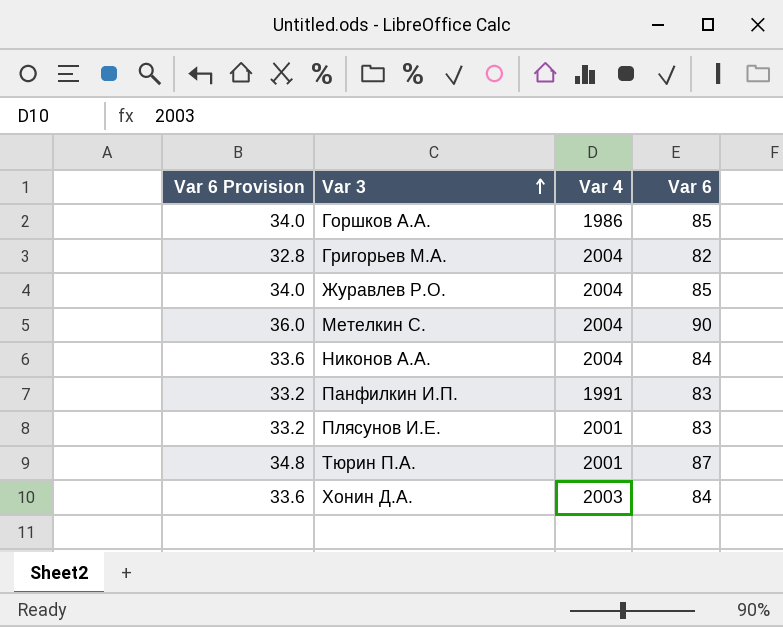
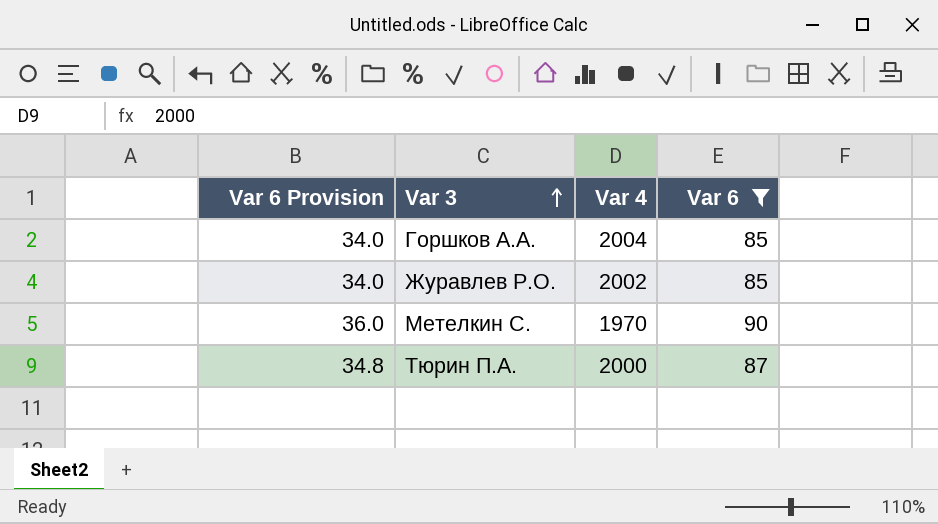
filter: none -> Var 6 >= 85
Горшков А.А. | Var 4: 1986 -> 2004
Журавлев Р.О. | Var 4: 2004 -> 2002
Метелкин С. | Var 4: 2004 -> 1970
Тюрин П.А. | Var 4: 2001 -> 2000

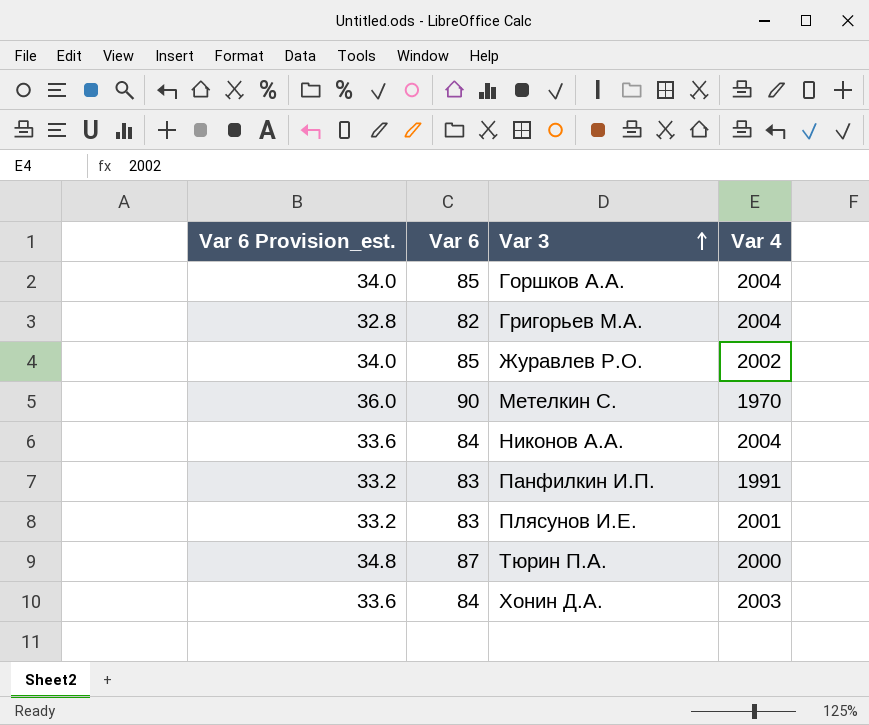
filter: Var 6 >= 85 -> none
column name: Var 6 Provision -> Var 6 Provision_est.
column Var 6 | position: 4 -> 2

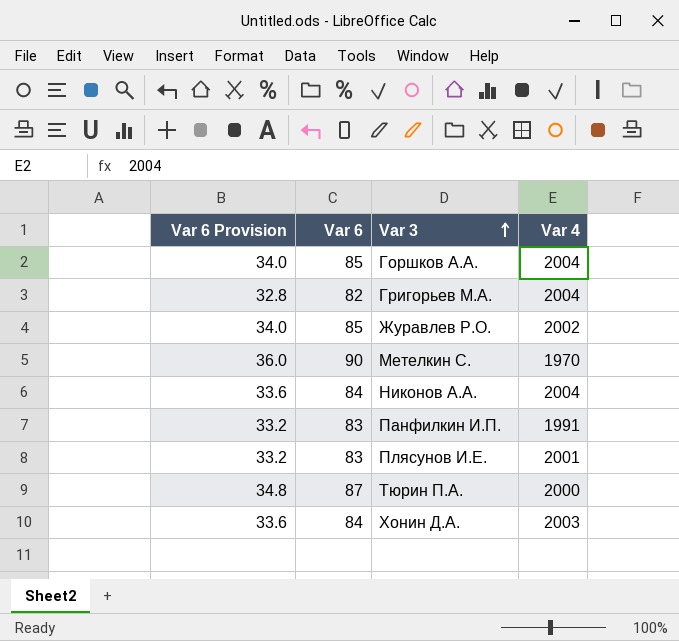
column name: Var 6 Provision_est. -> Var 6 Provision

